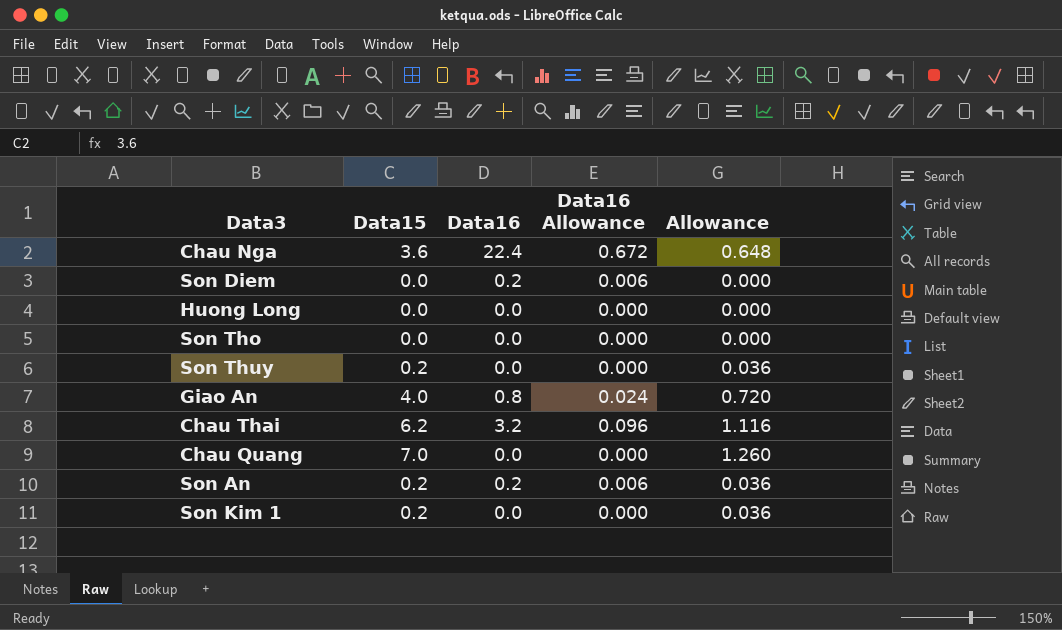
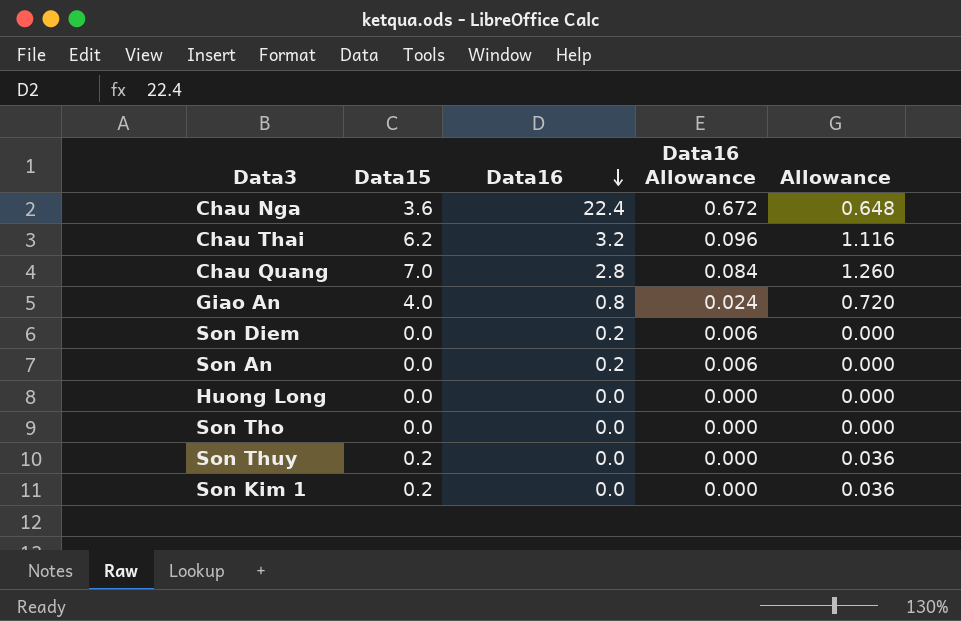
row order: none -> Data16 descending
Chau Quang | Data16: 0.0 -> 2.8
Chau Quang | Data16 Allowance: 0.000 -> 0.084
Son An | Data15: 0.2 -> 0.0
Son An | Allowance: 0.036 -> 0.000

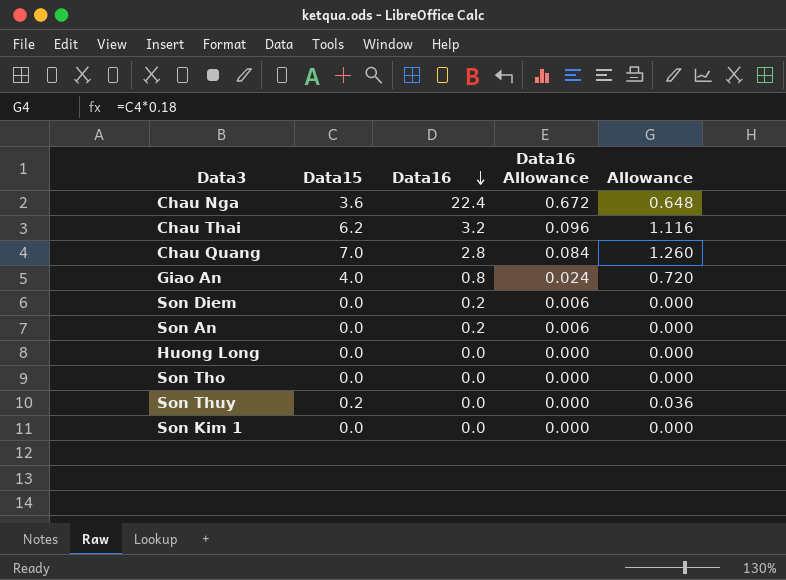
Son Kim 1 | Data15: 0.2 -> 0.0
Son Kim 1 | Allowance: 0.036 -> 0.000

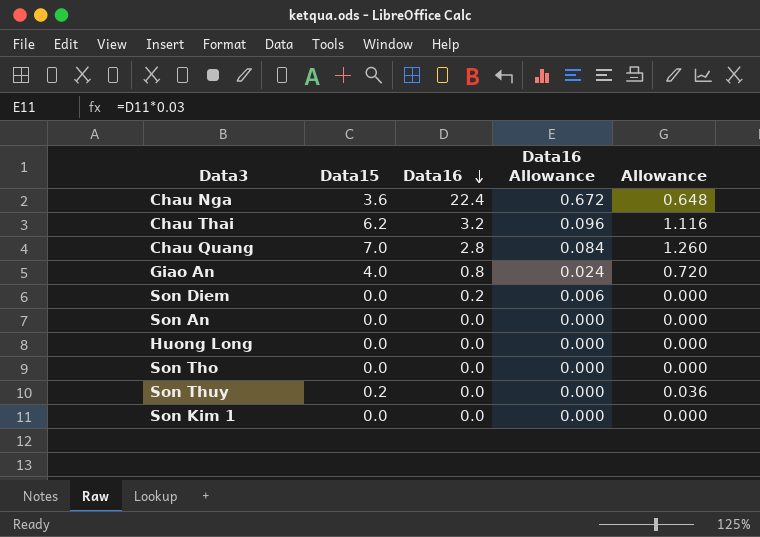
Son An | Data16: 0.2 -> 0.0
Son An | Data16 Allowance: 0.006 -> 0.000

